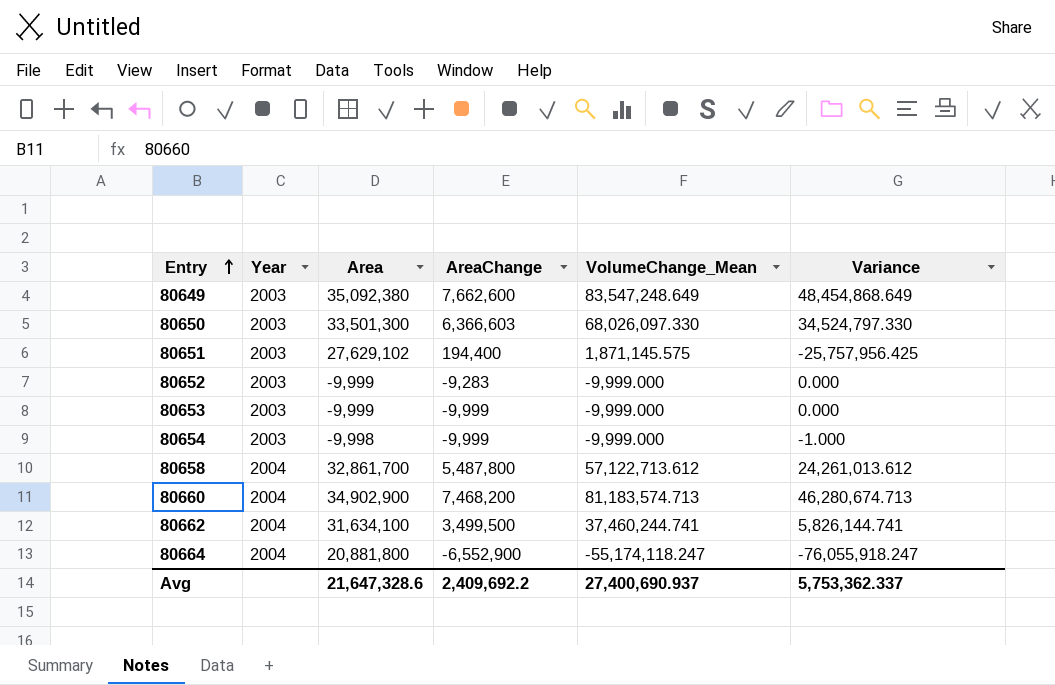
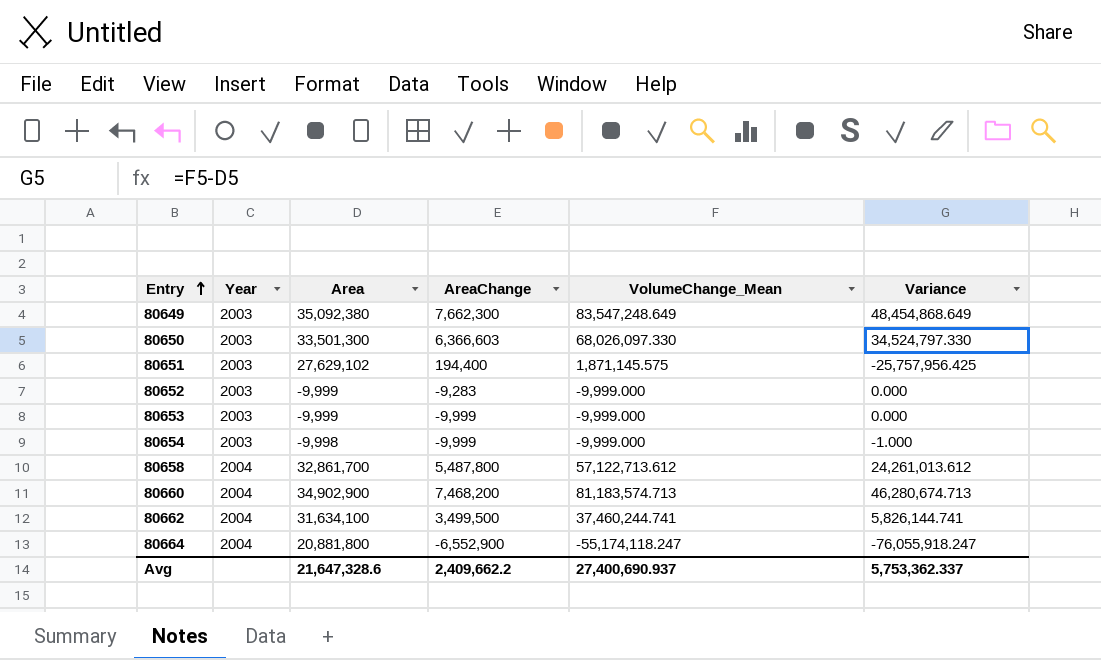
80649 | AreaChange: 7,662,600 -> 7,662,300
Avg | AreaChange: 2,409,692.2 -> 2,409,662.2

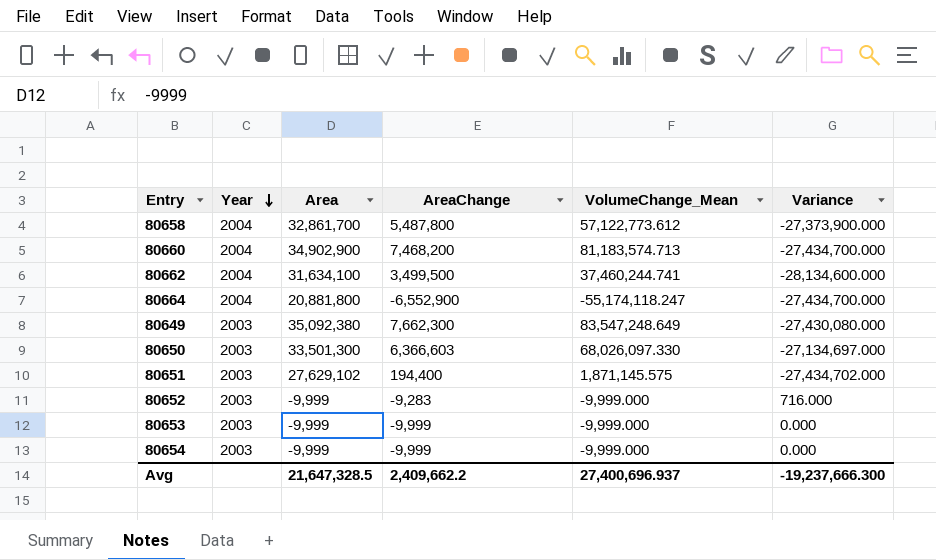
row order: Entry ascending -> Year descending
column Variance | formula: [VolumeChange_Mean] - [Area] -> [AreaChange] - [Area]
80658 | VolumeChange_Mean: 57,122,713.612 -> 57,122,773.612
80654 | Area: -9,998 -> -9,999
Avg | Area: 21,647,328.6 -> 21,647,328.5
Avg | VolumeChange_Mean: 27,400,690.937 -> 27,400,696.937
Avg | Variance: 5,753,362.337 -> -19,237,666.300

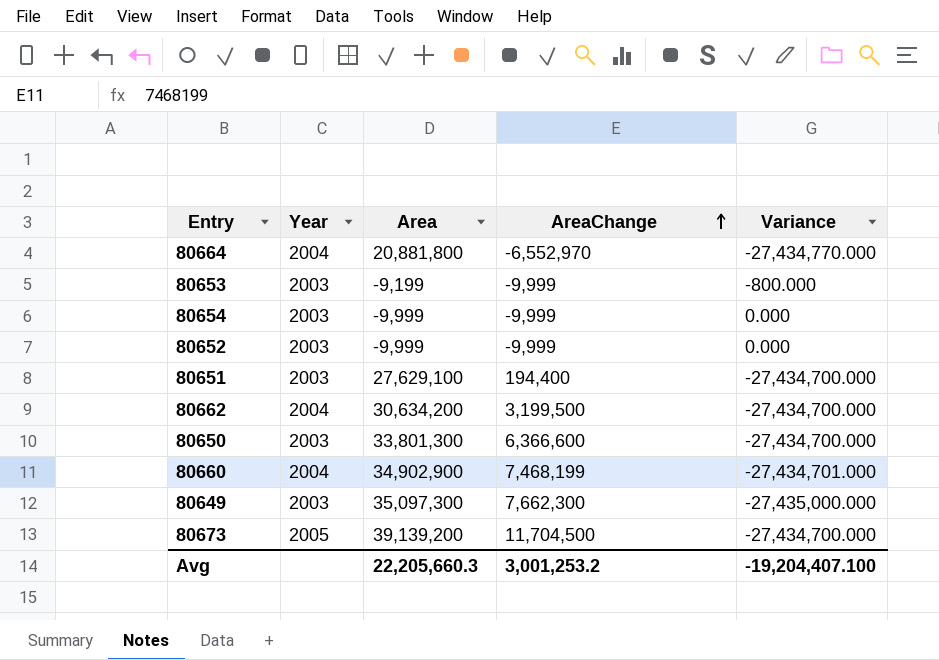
row order: Year descending -> AreaChange ascending
column VolumeChange_Mean | position: 5 -> none
row 80658: 2004 | 32,861,700 | 5,487,800 | 57,122,773.612 | -27,373,900.000 -> none
80664 | AreaChange: -6,552,900 -> -6,552,970
80664 | Variance: -27,434,700.000 -> -27,434,770.000
80653 | Area: -9,999 -> -9,199
80653 | Variance: 0.000 -> -800.000
80652 | AreaChange: -9,283 -> -9,999
80652 | Variance: 716.000 -> 0.000
80651 | Area: 27,629,102 -> 27,629,100
80651 | Variance: -27,434,702.000 -> -27,434,700.000
80662 | Area: 31,634,100 -> 30,634,200
80662 | AreaChange: 3,499,500 -> 3,199,500
80662 | Variance: -28,134,600.000 -> -27,434,700.000
80650 | Area: 33,501,300 -> 33,801,300
80650 | AreaChange: 6,366,603 -> 6,366,600
80650 | Variance: -27,134,697.000 -> -27,434,700.000
80660 | AreaChange: 7,468,200 -> 7,468,199
80660 | Variance: -27,434,700.000 -> -27,434,701.000
80649 | Area: 35,092,380 -> 35,097,300
80649 | Variance: -27,430,080.000 -> -27,435,000.000
row 80673: none -> 2005 | 39,139,200 | 11,704,500 | -27,434,700.000
Avg | Area: 21,647,328.5 -> 22,205,660.3
Avg | AreaChange: 2,409,662.2 -> 3,001,253.2
Avg | Variance: -19,237,666.300 -> -19,204,407.100

